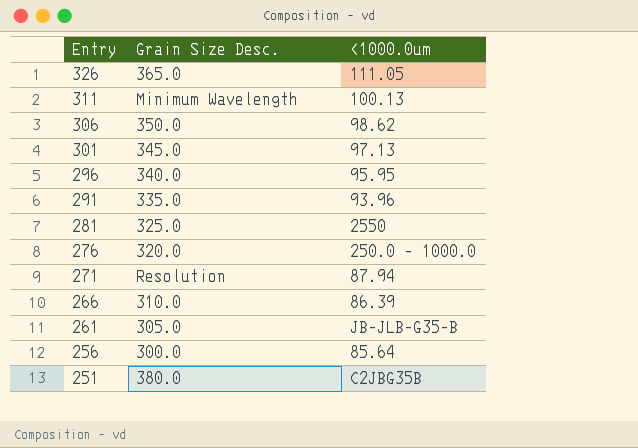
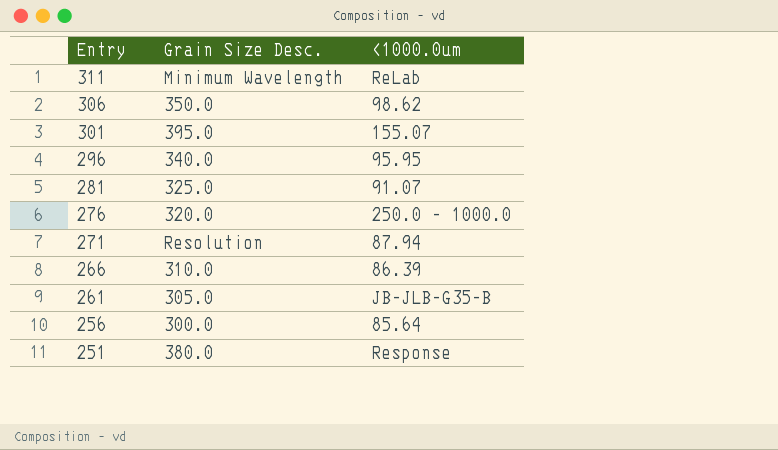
row 326: 365.0 | 111.05 -> none
row 291: 335.0 | 93.96 -> none
311 | <1000.0um: 100.13 -> ReLab
301 | Grain Size Desc.: 345.0 -> 395.0
301 | <1000.0um: 97.13 -> 155.07
281 | <1000.0um: 2550 -> 91.07
251 | <1000.0um: C2JBG35B -> Response

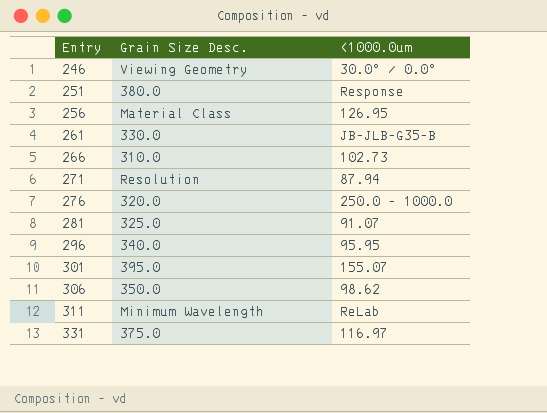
row order: Entry descending -> Entry ascending
row 246: none -> Viewing Geometry | 30.0° / 0.0°
256 | Grain Size Desc.: 300.0 -> Material Class
256 | <1000.0um: 85.64 -> 126.95
261 | Grain Size Desc.: 305.0 -> 330.0
266 | <1000.0um: 86.39 -> 102.73
row 331: none -> 375.0 | 116.97

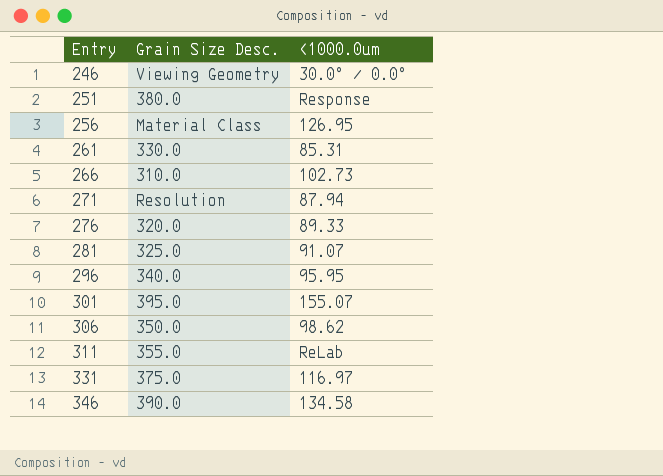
261 | <1000.0um: JB-JLB-G35-B -> 85.31
276 | <1000.0um: 250.0 - 1000.0 -> 89.33
311 | Grain Size Desc.: Minimum Wavelength -> 355.0
row 346: none -> 390.0 | 134.58

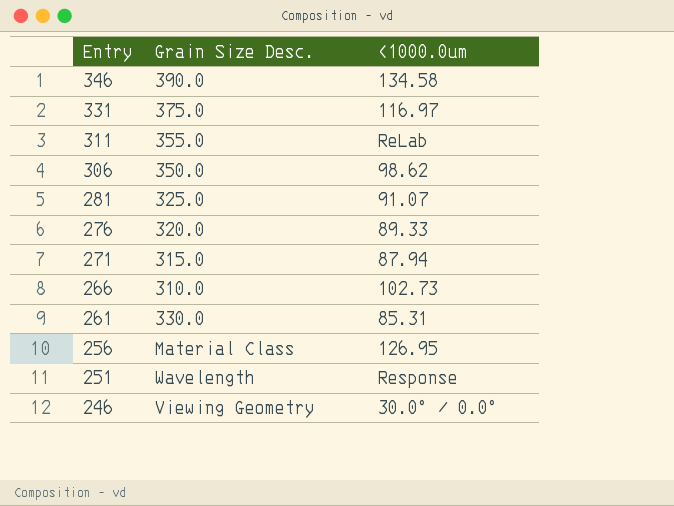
row order: Entry ascending -> Entry descending
row 296: 340.0 | 95.95 -> none
row 301: 395.0 | 155.07 -> none
271 | Grain Size Desc.: Resolution -> 315.0
251 | Grain Size Desc.: 380.0 -> Wavelength

